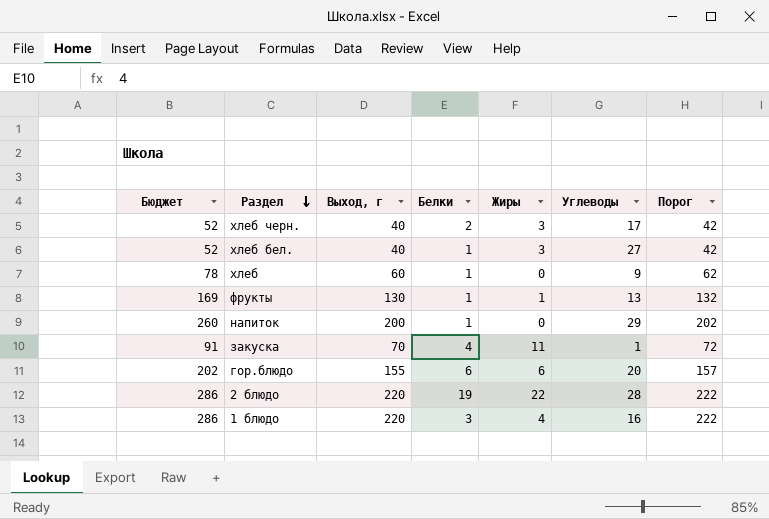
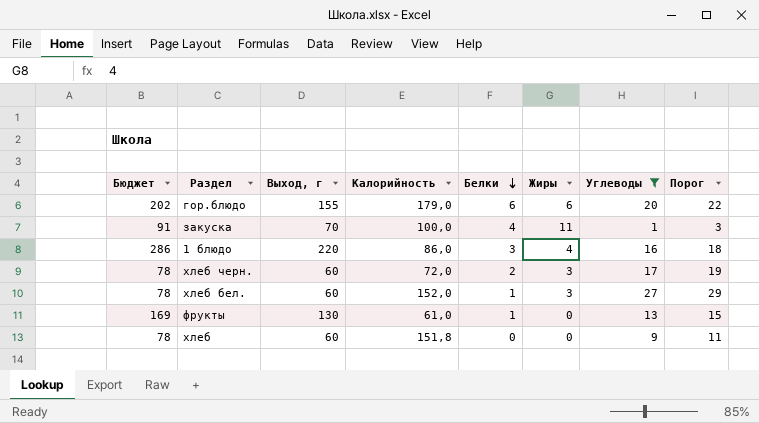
filter: none -> Углеводы <= 27
row order: Раздел descending -> Белки descending
column Калорийность | position: none -> 4
column Порог | formula: [Выход, г] + 2 -> [Углеводы] + 2
хлеб черн. | Бюджет: 52 -> 78
хлеб черн. | Выход, г: 40 -> 60
хлеб бел. | Бюджет: 52 -> 78
хлеб бел. | Выход, г: 40 -> 60
фрукты | Жиры: 1 -> 0
хлеб | Белки: 1 -> 0

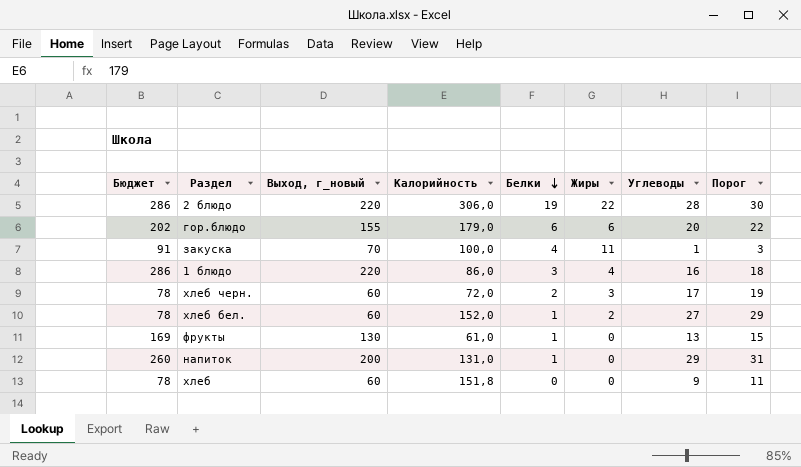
filter: Углеводы <= 27 -> none
column name: Выход, г -> Выход, г_новый
хлеб бел. | Жиры: 3 -> 2

